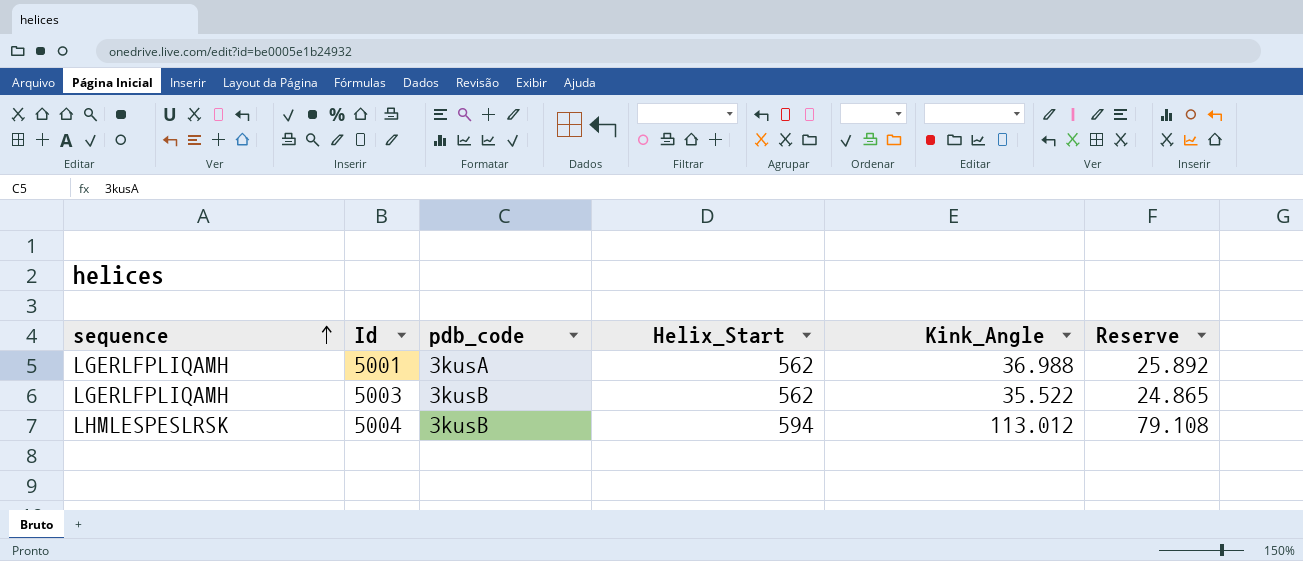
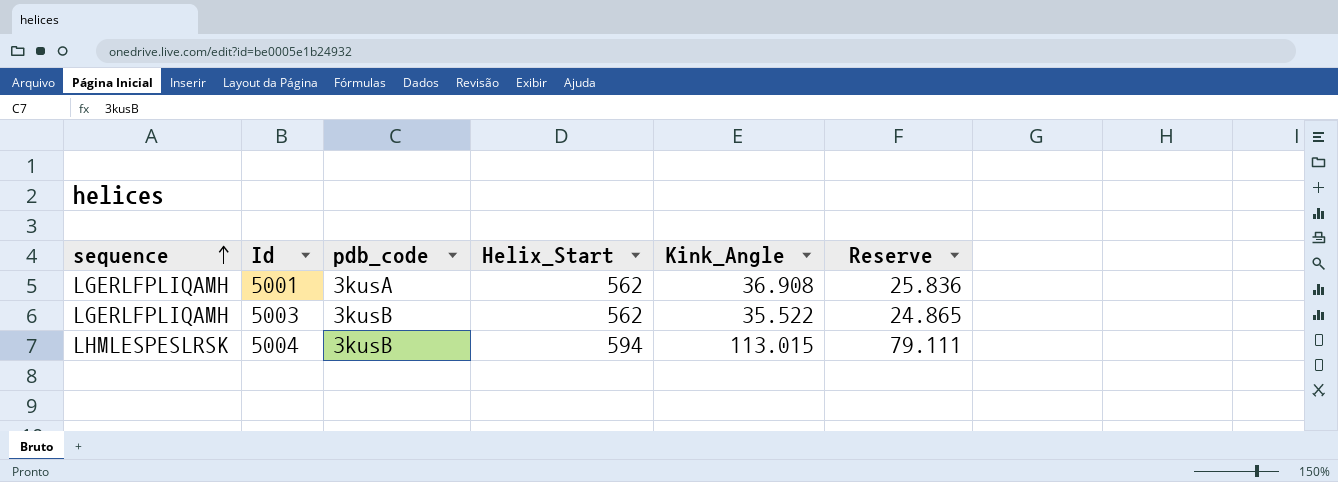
5001 | Kink_Angle: 36.988 -> 36.908
5001 | Reserve: 25.892 -> 25.836
5004 | Kink_Angle: 113.012 -> 113.015
5004 | Reserve: 79.108 -> 79.111

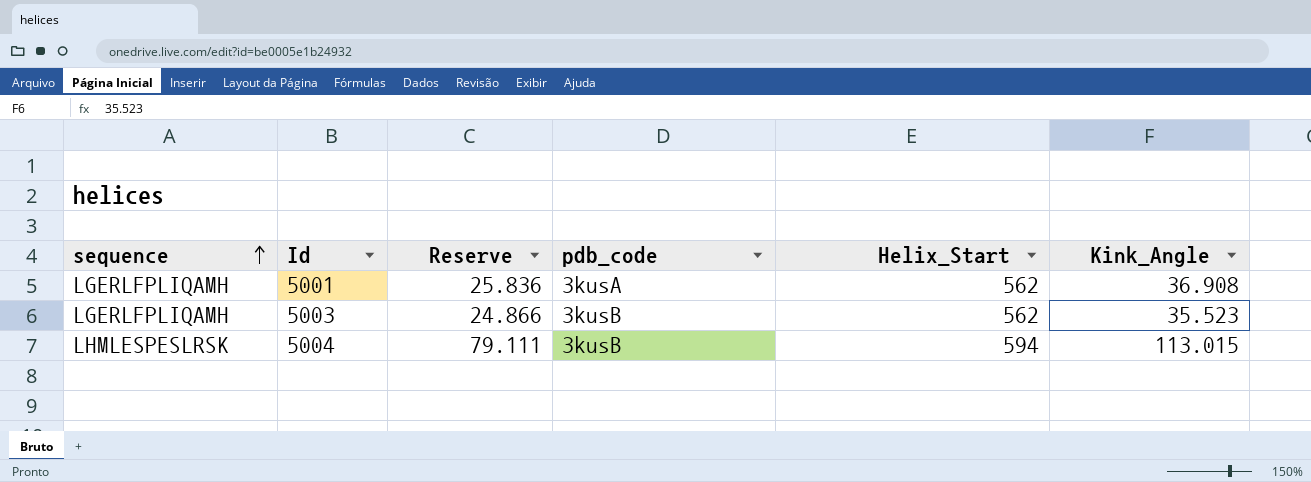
column Reserve | position: 6 -> 3
5003 | Reserve: 24.865 -> 24.866
5003 | Kink_Angle: 35.522 -> 35.523

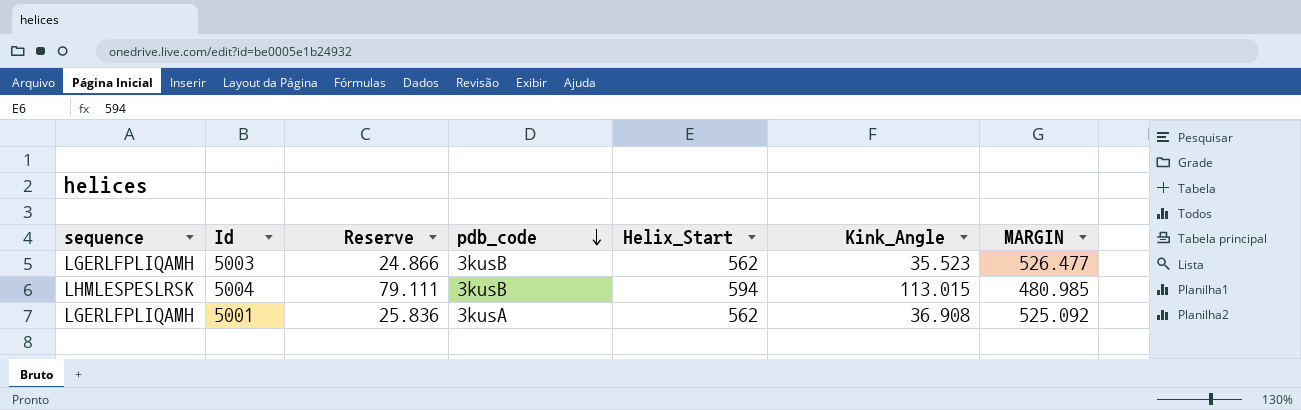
row order: sequence ascending -> pdb_code descending
column MARGIN | formula: none -> [Helix_Start] - [Kink_Angle]

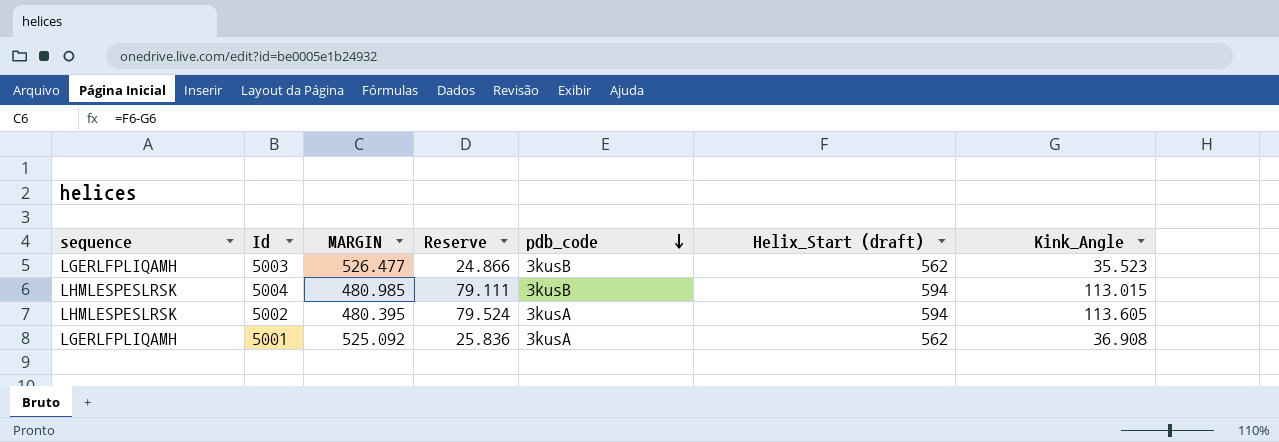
column MARGIN | position: 7 -> 3
column name: Helix_Start -> Helix_Start (draft)
row 5002: none -> LHMLESPESLRSK | 480.395 | 79.524 | 3kusA | 594 | 113.605

